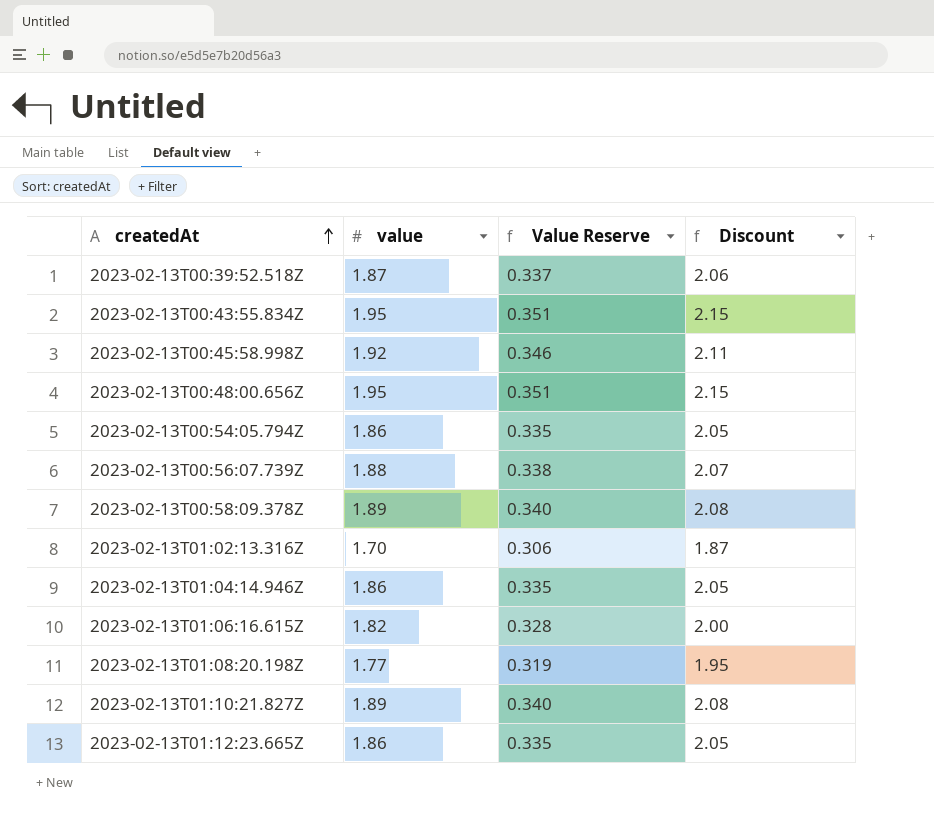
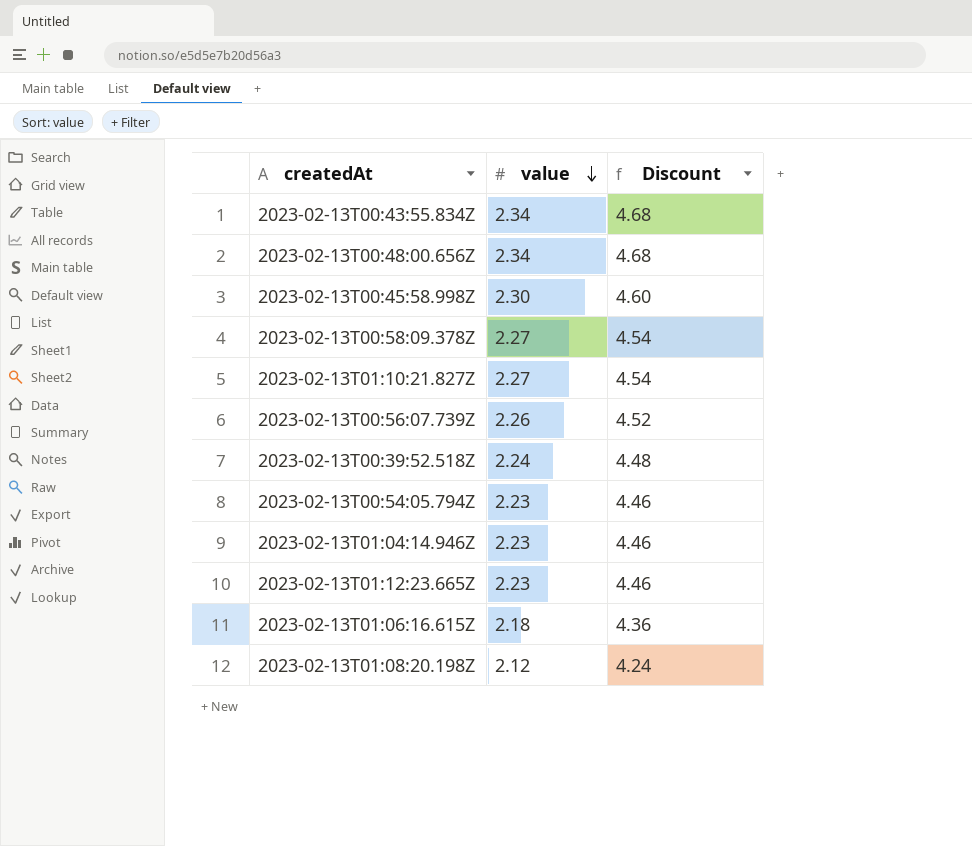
row order: createdAt ascending -> value descending
column Value Reserve | formula: [value] * 0.18 -> none
column Discount | formula: [value] * 1.1 -> [value] * 2
row 2023-02-13T01:02:13.316Z: 1.70 | 0.306 | 1.87 -> none
2023-02-13T00:43:55.834Z | value: 1.95 -> 2.34
2023-02-13T00:48:00.656Z | value: 1.95 -> 2.34
2023-02-13T00:45:58.998Z | value: 1.92 -> 2.30
2023-02-13T00:58:09.378Z | value: 1.89 -> 2.27
2023-02-13T01:10:21.827Z | value: 1.89 -> 2.27
2023-02-13T00:56:07.739Z | value: 1.88 -> 2.26
2023-02-13T00:39:52.518Z | value: 1.87 -> 2.24
2023-02-13T00:54:05.794Z | value: 1.86 -> 2.23
2023-02-13T01:04:14.946Z | value: 1.86 -> 2.23
2023-02-13T01:12:23.665Z | value: 1.86 -> 2.23
2023-02-13T01:06:16.615Z | value: 1.82 -> 2.18
2023-02-13T01:08:20.198Z | value: 1.77 -> 2.12

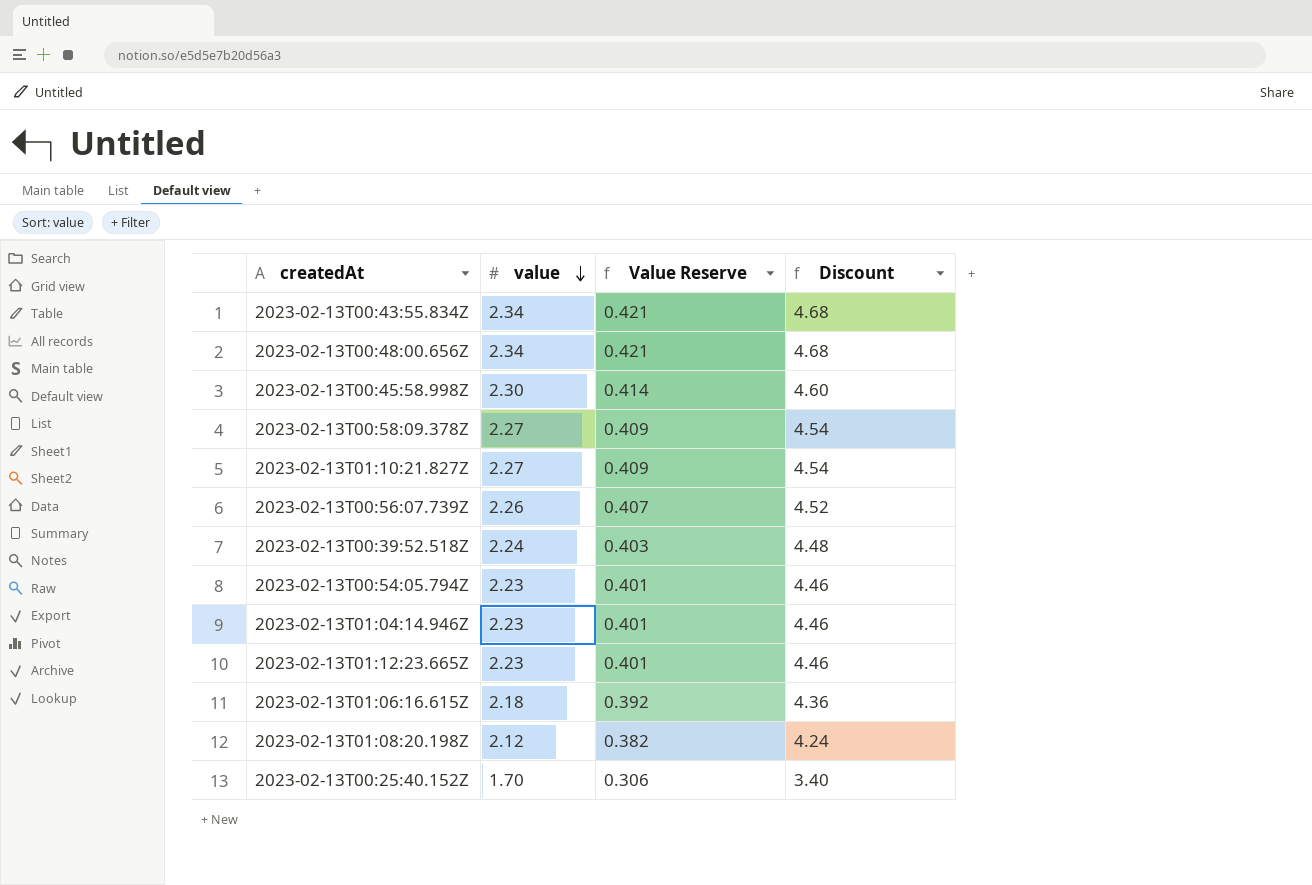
column Value Reserve | formula: none -> [value] * 0.18
row 2023-02-13T00:25:40.152Z: none -> 1.70 | 0.306 | 3.40

